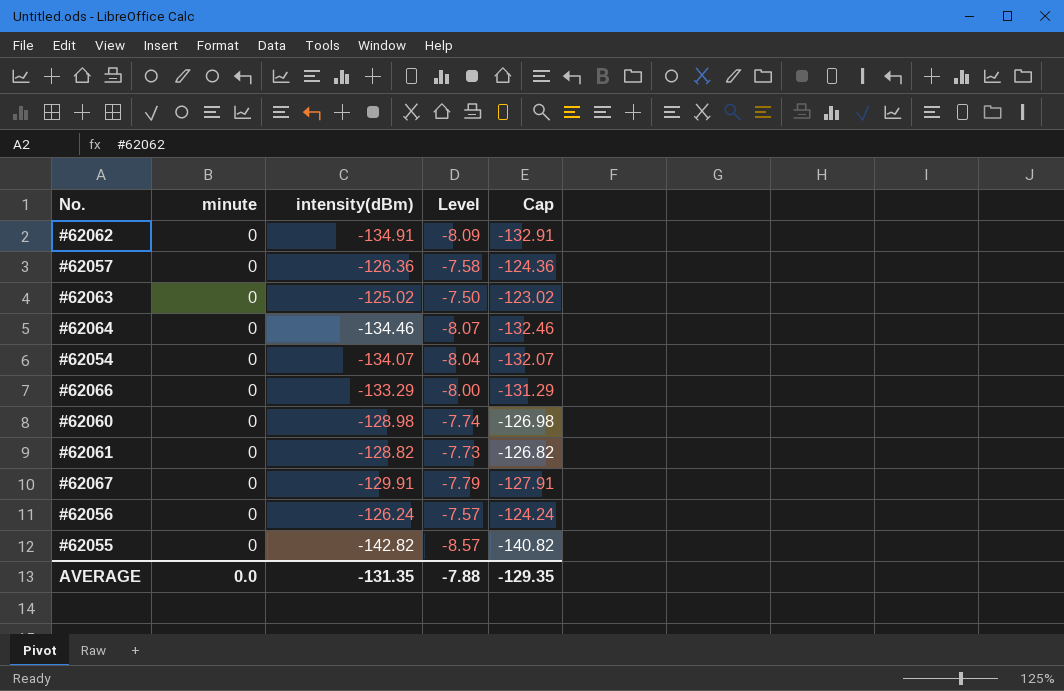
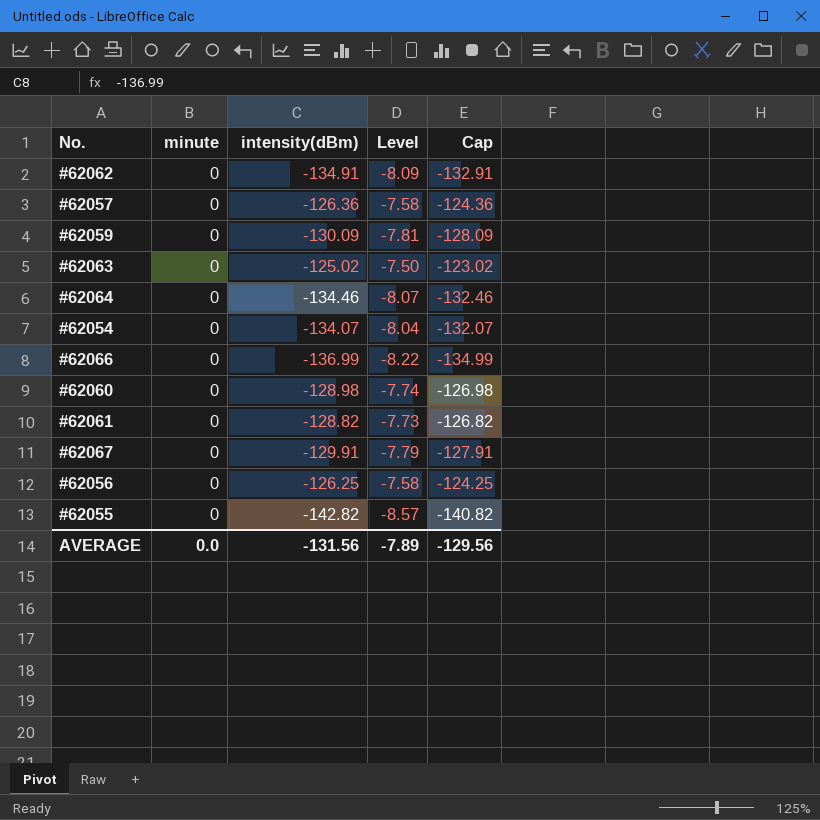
row #62059: none -> 0 | -130.09 | -7.81 | -128.09
#62066 | intensity(dBm): -133.29 -> -136.99
#62066 | Level: -8.00 -> -8.22
#62066 | Cap: -131.29 -> -134.99
#62056 | intensity(dBm): -126.24 -> -126.25
#62056 | Level: -7.57 -> -7.58
#62056 | Cap: -124.24 -> -124.25
AVERAGE | intensity(dBm): -131.35 -> -131.56
AVERAGE | Level: -7.88 -> -7.89
AVERAGE | Cap: -129.35 -> -129.56

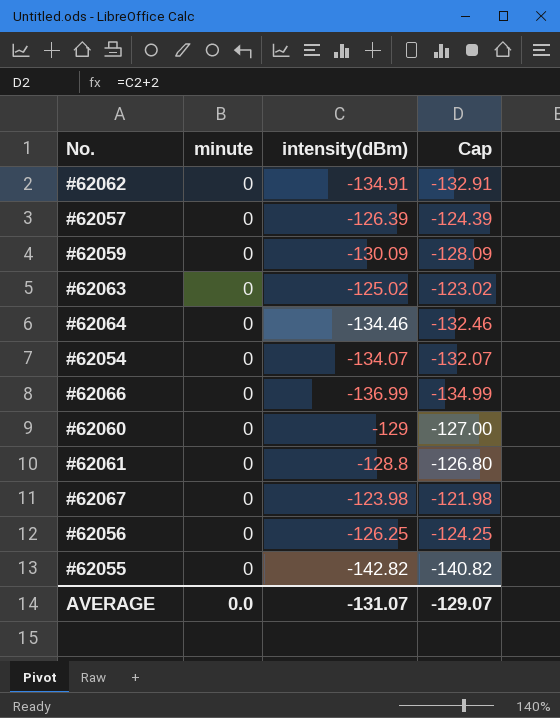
column Level | formula: [intensity(dBm)] * 0.06 -> none
#62057 | intensity(dBm): -126.36 -> -126.39
#62057 | Cap: -124.36 -> -124.39
#62060 | intensity(dBm): -128.98 -> -129
#62060 | Cap: -126.98 -> -127.00
#62061 | intensity(dBm): -128.82 -> -128.8
#62061 | Cap: -126.82 -> -126.80
#62067 | intensity(dBm): -129.91 -> -123.98
#62067 | Cap: -127.91 -> -121.98
AVERAGE | intensity(dBm): -131.56 -> -131.07
AVERAGE | Cap: -129.56 -> -129.07

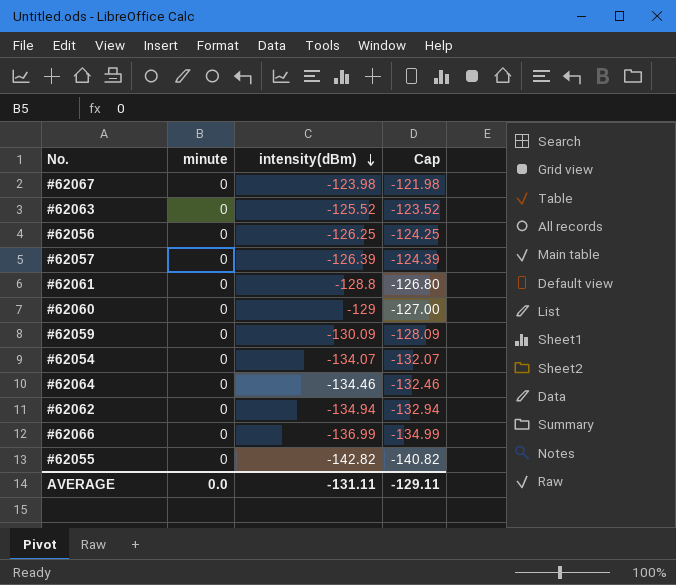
row order: none -> intensity(dBm) descending
#62063 | intensity(dBm): -125.02 -> -125.52
#62063 | Cap: -123.02 -> -123.52
#62062 | intensity(dBm): -134.91 -> -134.94
#62062 | Cap: -132.91 -> -132.94
AVERAGE | intensity(dBm): -131.07 -> -131.11
AVERAGE | Cap: -129.07 -> -129.11

